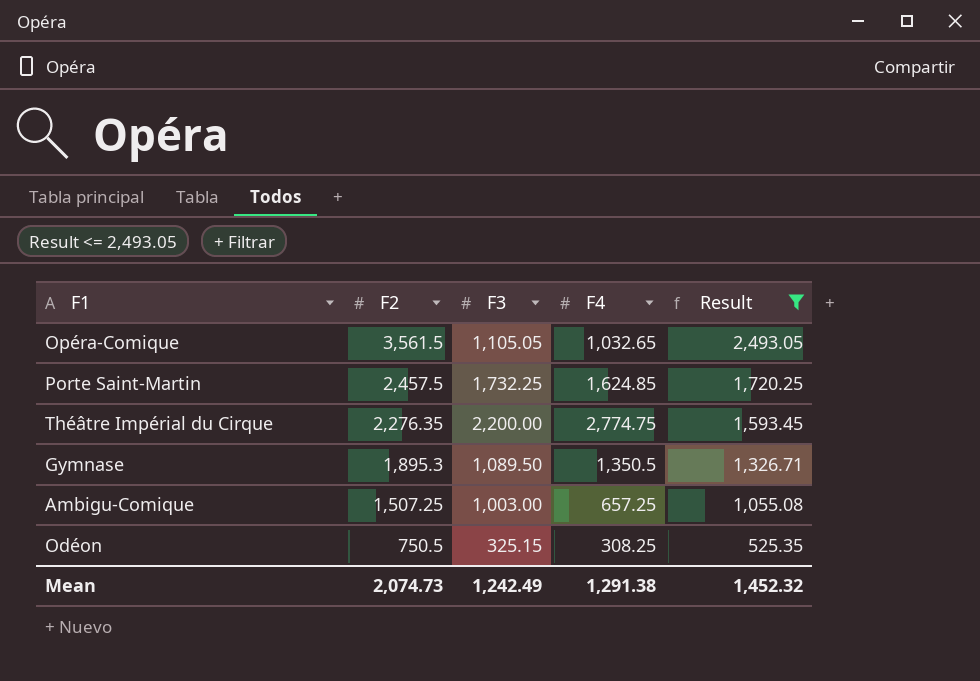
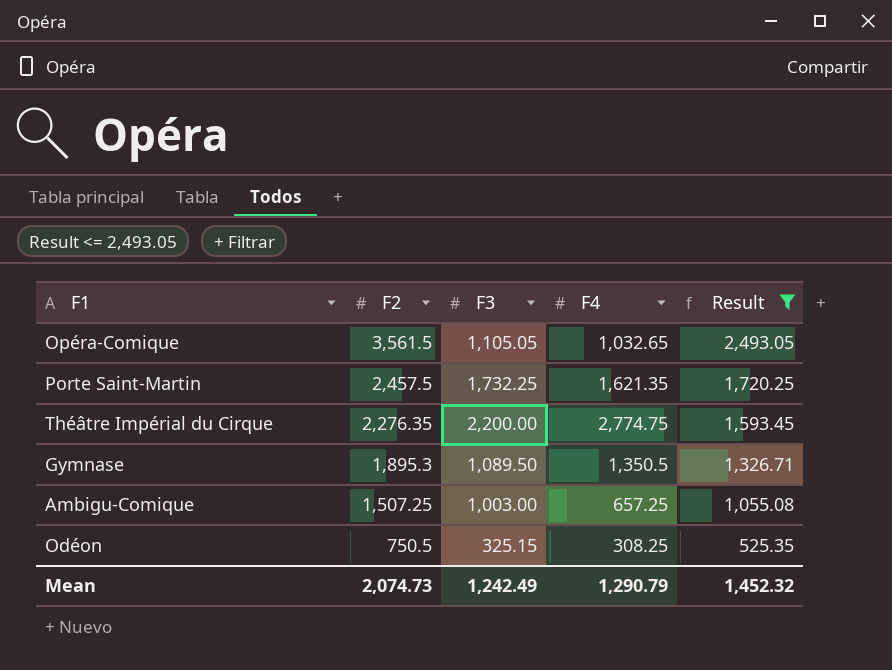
Porte Saint-Martin | F4: 1,624.85 -> 1,621.35
Mean | F4: 1,291.38 -> 1,290.79

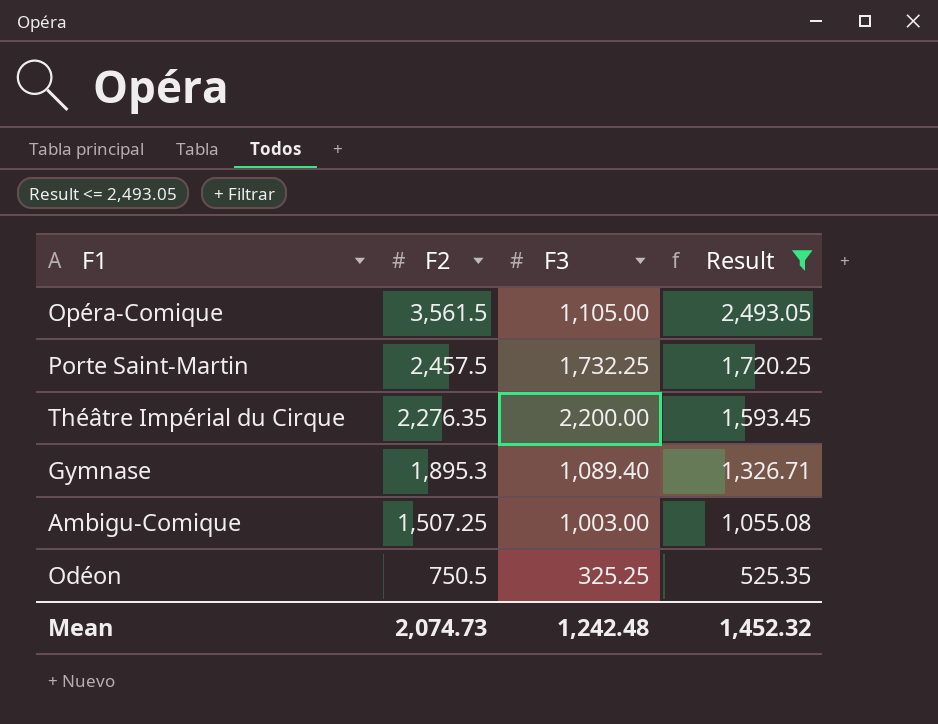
column F4 | position: 4 -> none
Opéra-Comique | F3: 1,105.05 -> 1,105.00
Gymnase | F3: 1,089.50 -> 1,089.40
Odéon | F3: 325.15 -> 325.25
Mean | F3: 1,242.49 -> 1,242.48

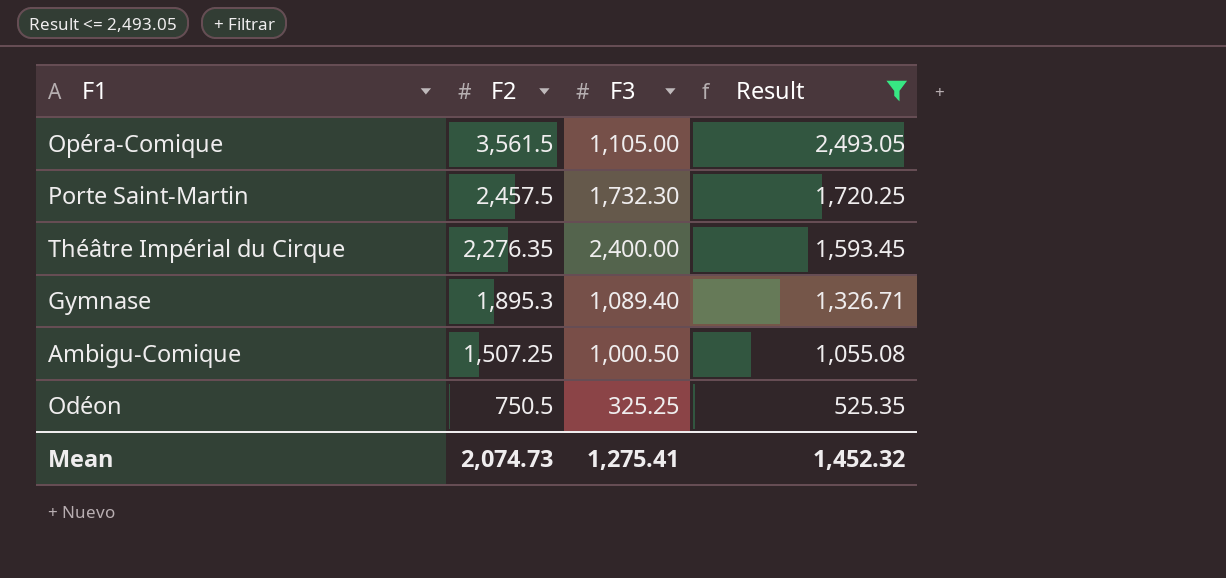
Porte Saint-Martin | F3: 1,732.25 -> 1,732.30
Théâtre Impérial du Cirque | F3: 2,200.00 -> 2,400.00
Ambigu-Comique | F3: 1,003.00 -> 1,000.50
Mean | F3: 1,242.48 -> 1,275.41

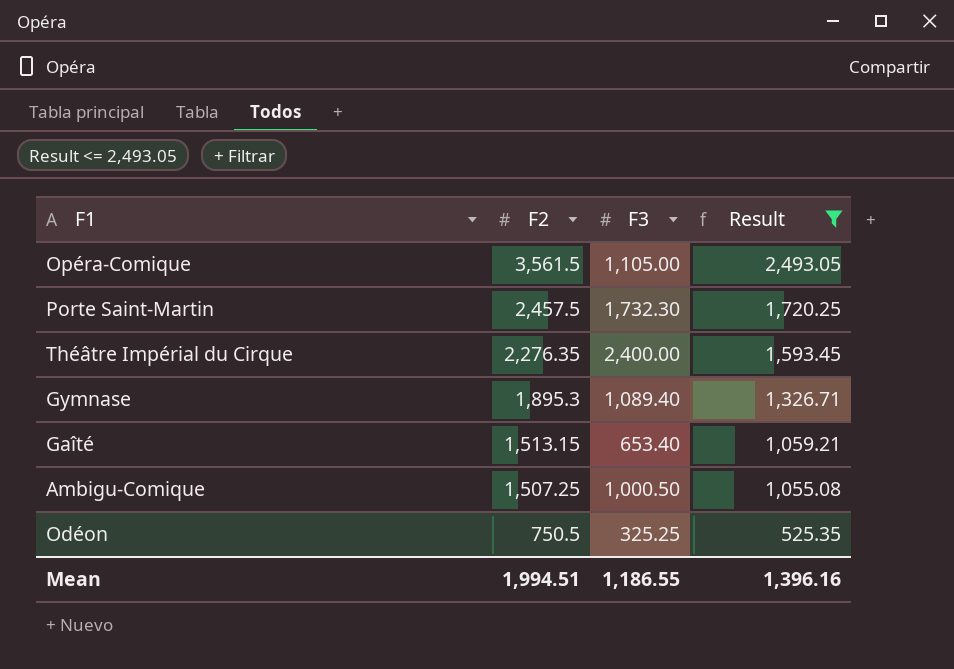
row Gaîté: none -> 1,513.15 | 653.40 | 1,059.21
Mean | F2: 2,074.73 -> 1,994.51
Mean | F3: 1,275.41 -> 1,186.55
Mean | Result: 1,452.32 -> 1,396.16

